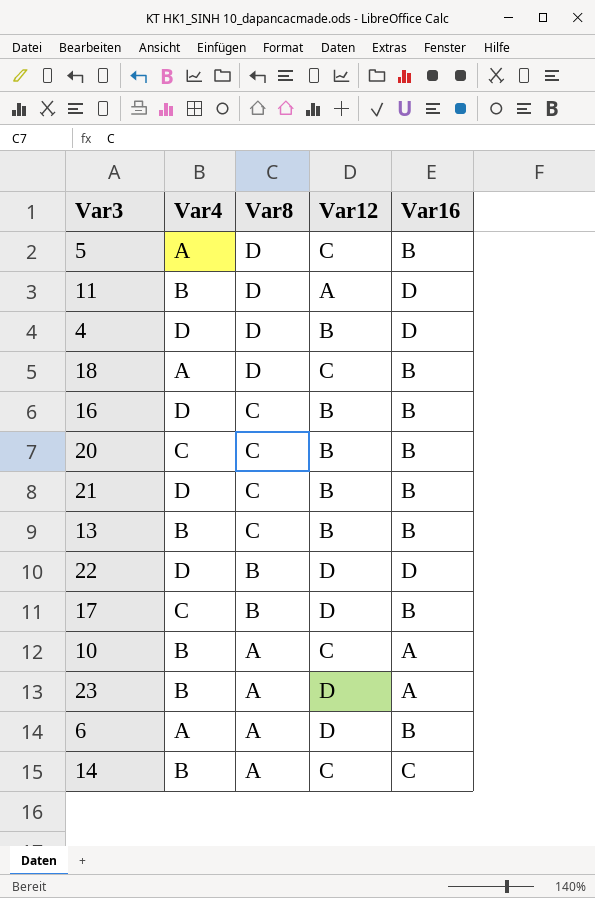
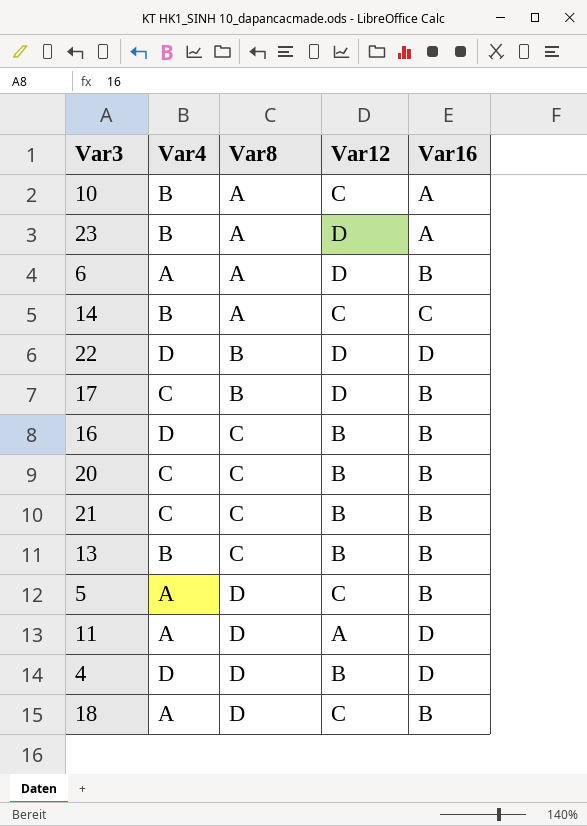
row order: Var8 descending -> Var8 ascending
21 | Var4: D -> C
11 | Var4: B -> A

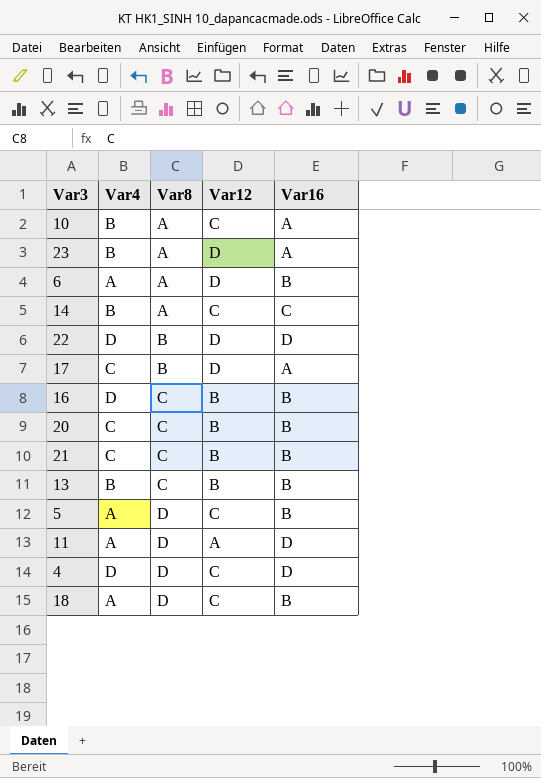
17 | Var16: B -> A
4 | Var12: B -> C

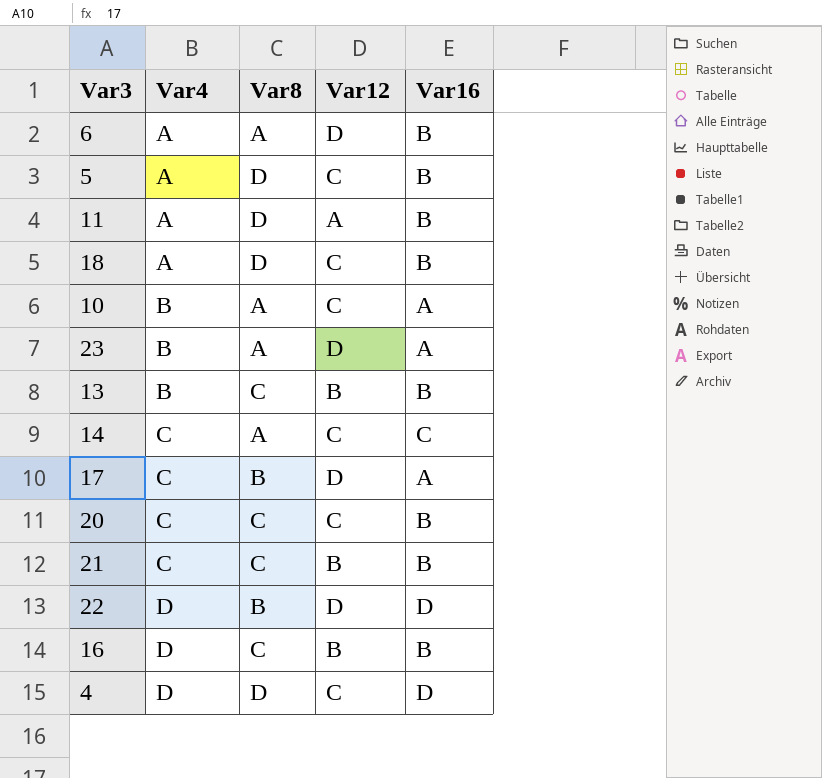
row order: Var8 ascending -> Var4 ascending
11 | Var16: D -> B
14 | Var4: B -> C
20 | Var12: B -> C

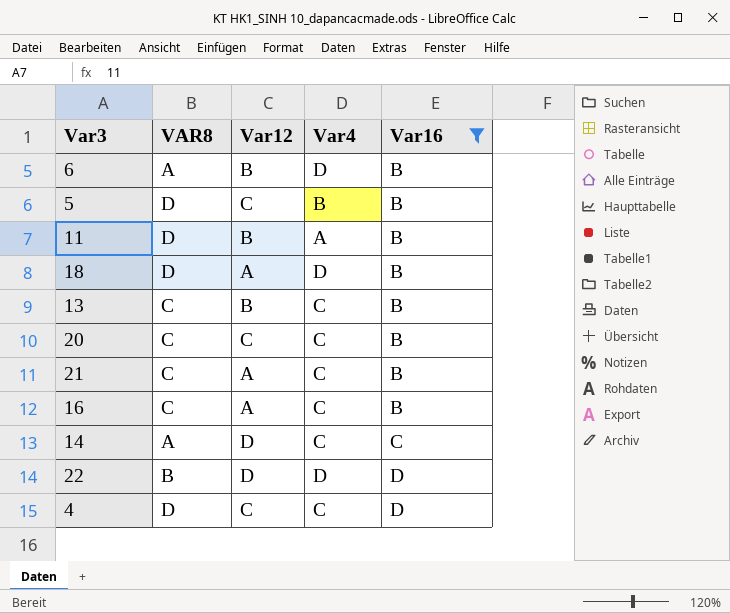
filter: none -> Var16 != A
row order: Var4 ascending -> Var16 ascending
column name: Var8 -> VAR8
column Var4 | position: 2 -> 4
6 | Var12: D -> B
6 | Var4: A -> D
5 | Var4: A -> B
11 | Var12: A -> B
18 | Var12: C -> A
18 | Var4: A -> D
13 | Var4: B -> C
21 | Var12: B -> A
16 | Var12: B -> A
16 | Var4: D -> C
14 | Var12: C -> D
4 | Var4: D -> C

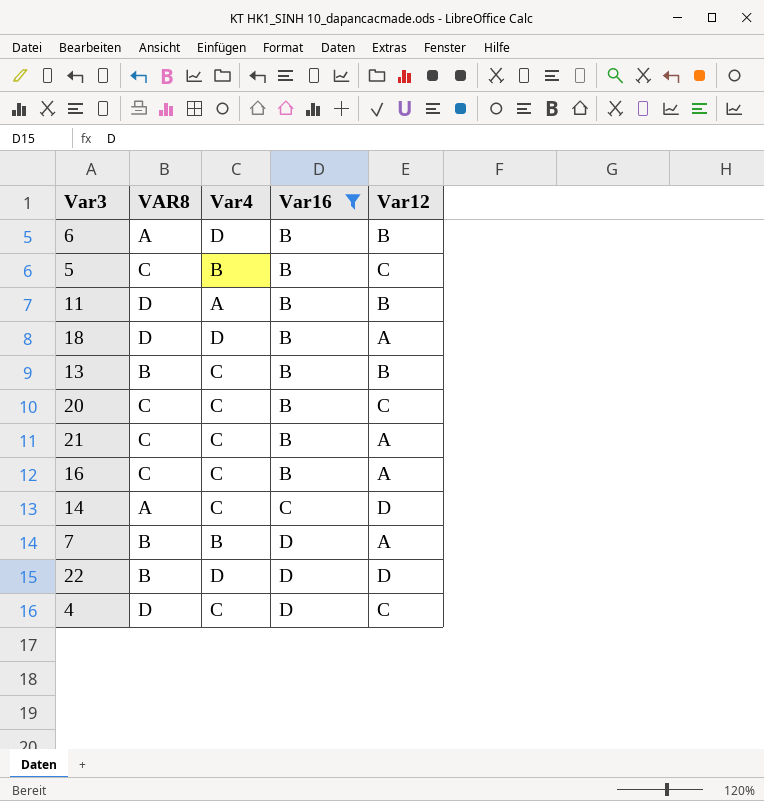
column Var12 | position: 3 -> 5
5 | VAR8: D -> C
13 | VAR8: C -> B
row 7: none -> B | B | D | A

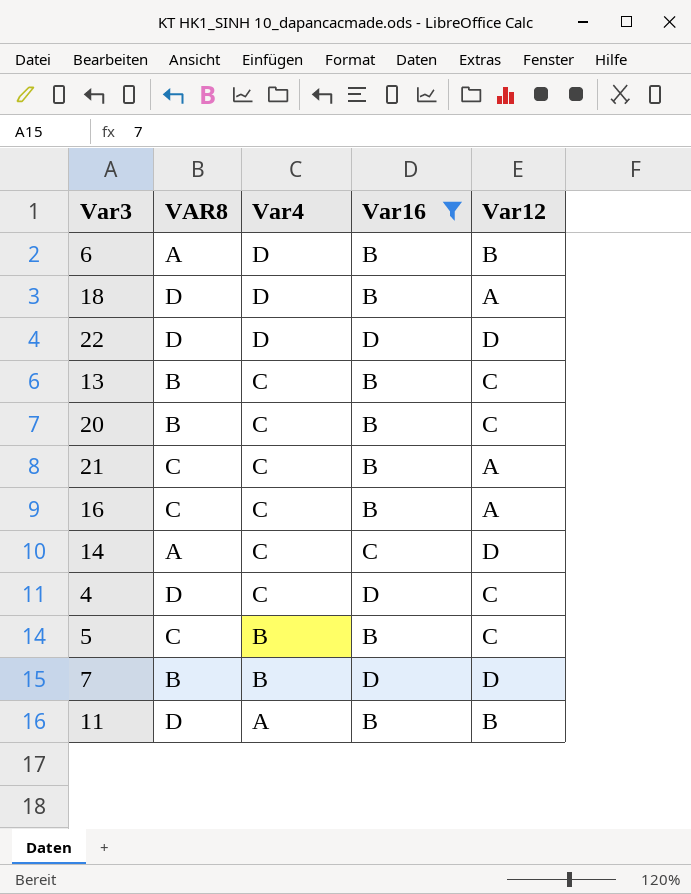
row order: Var16 ascending -> Var4 descending
22 | VAR8: B -> D
13 | Var12: B -> C
20 | VAR8: C -> B
7 | Var12: A -> D

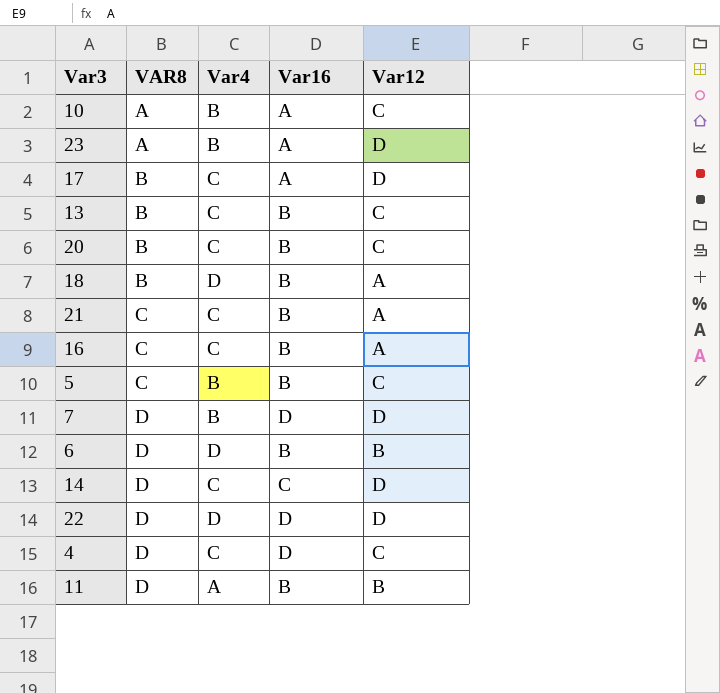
filter: Var16 != A -> none
row order: Var4 descending -> VAR8 ascending
18 | VAR8: D -> B
7 | VAR8: B -> D
6 | VAR8: A -> D
14 | VAR8: A -> D

